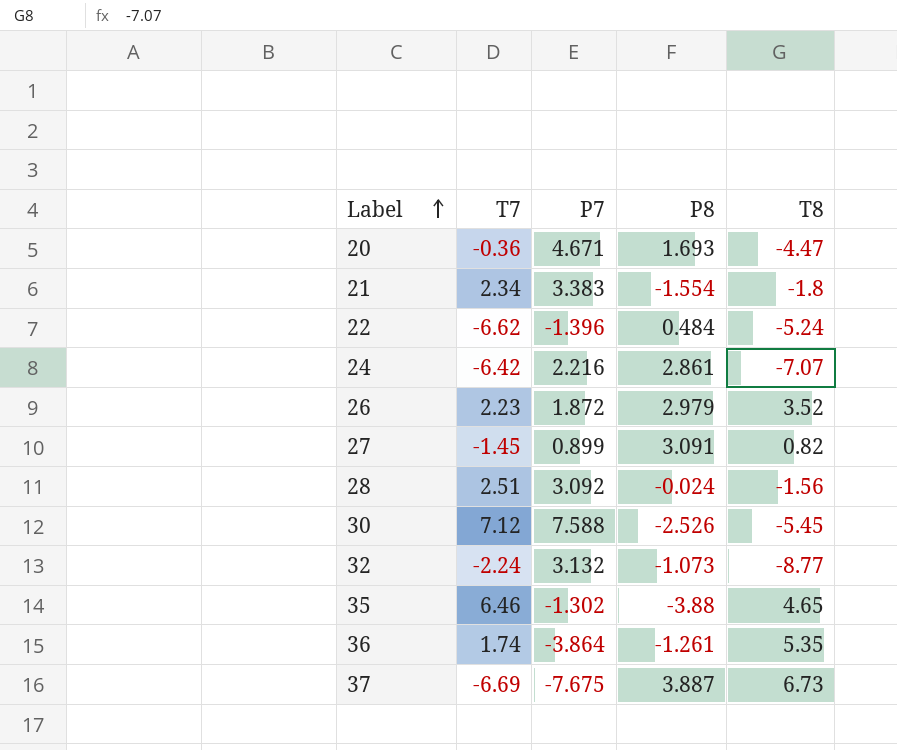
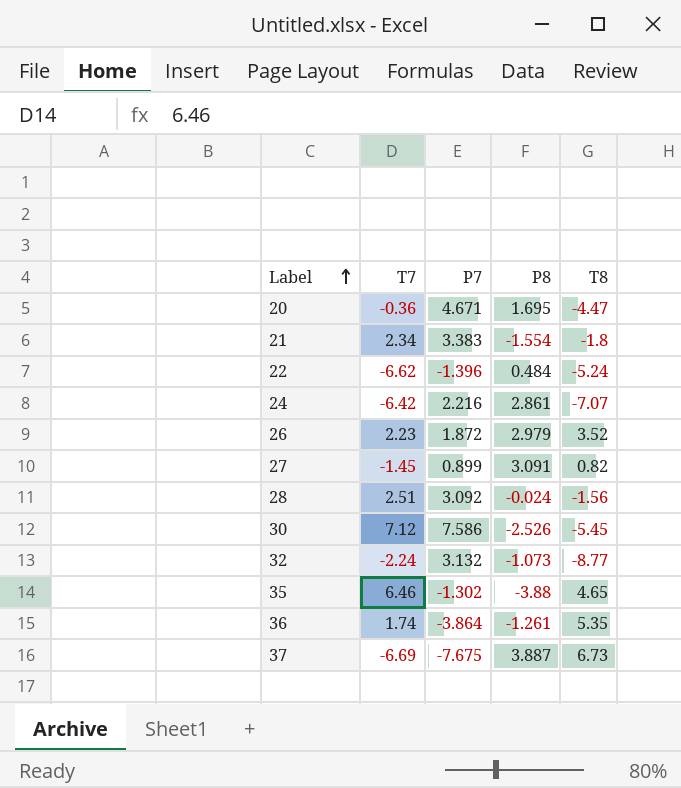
20 | P8: 1.693 -> 1.695
30 | P7: 7.588 -> 7.586

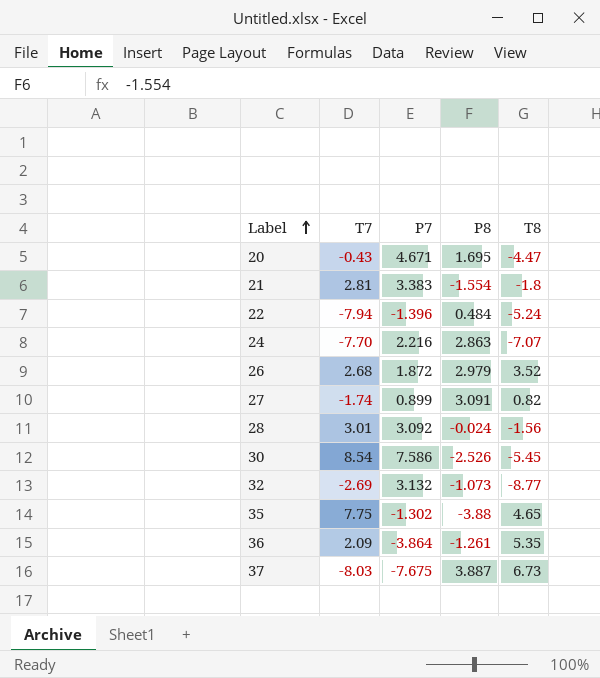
20 | T7: -0.36 -> -0.43
21 | T7: 2.34 -> 2.81
22 | T7: -6.62 -> -7.94
24 | T7: -6.42 -> -7.70
24 | P8: 2.861 -> 2.863
26 | T7: 2.23 -> 2.68
27 | T7: -1.45 -> -1.74
28 | T7: 2.51 -> 3.01
30 | T7: 7.12 -> 8.54
32 | T7: -2.24 -> -2.69
35 | T7: 6.46 -> 7.75
36 | T7: 1.74 -> 2.09
37 | T7: -6.69 -> -8.03

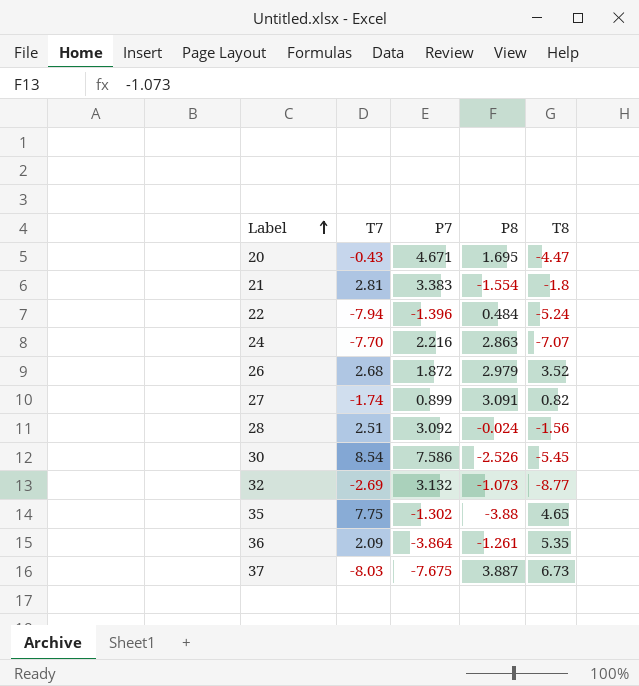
28 | T7: 3.01 -> 2.51

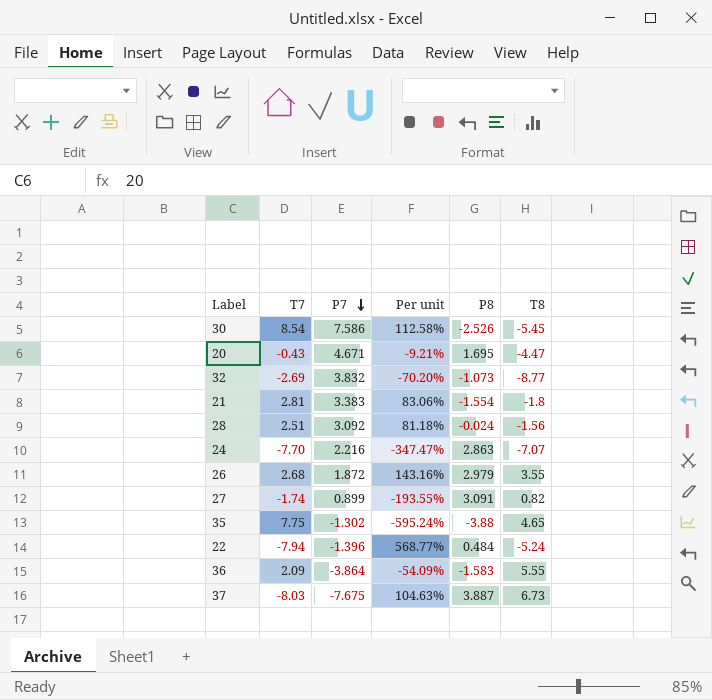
row order: Label ascending -> P7 descending
column Per unit | formula: none -> [T7] / [P7]
32 | P7: 3.132 -> 3.832
26 | T8: 3.52 -> 3.55
36 | P8: -1.261 -> -1.583
36 | T8: 5.35 -> 5.55

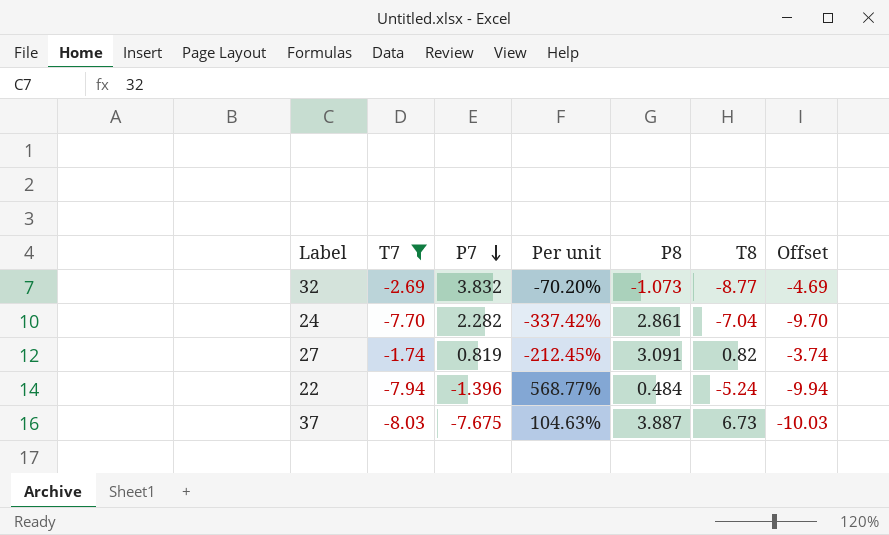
filter: none -> T7 <= -1.74
column Offset | formula: none -> [T7] - 2
24 | P7: 2.216 -> 2.282
24 | Per unit: -347.47% -> -337.42%
24 | P8: 2.863 -> 2.861
24 | T8: -7.07 -> -7.04
27 | P7: 0.899 -> 0.819
27 | Per unit: -193.55% -> -212.45%

